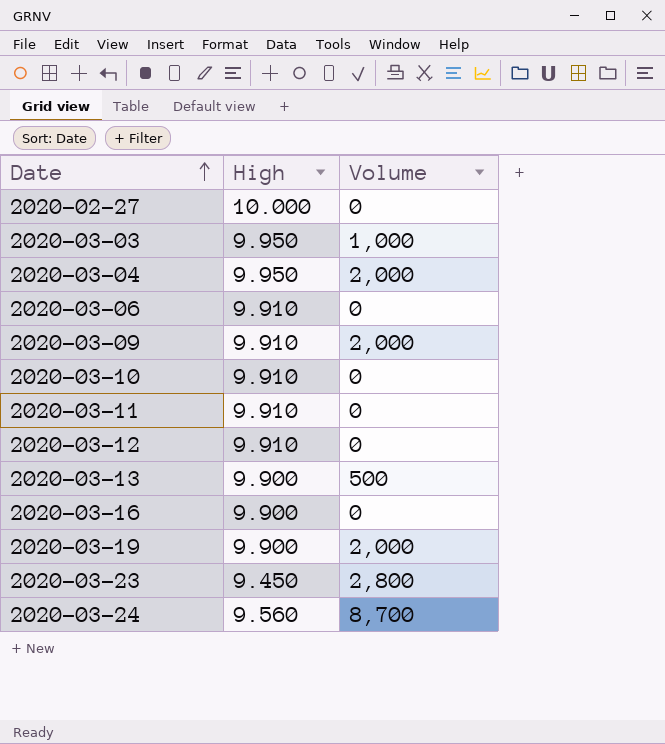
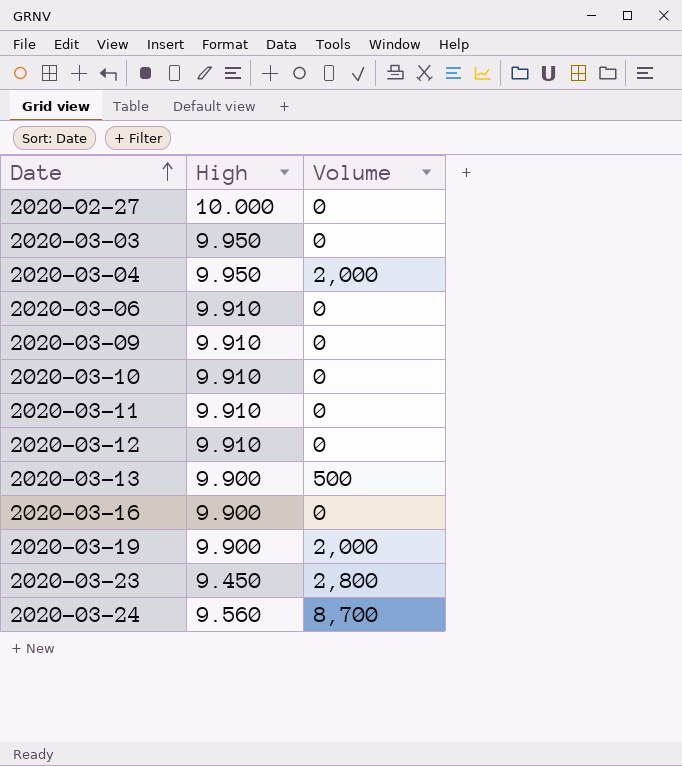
2020-03-03 | Volume: 1,000 -> 0
2020-03-09 | Volume: 2,000 -> 0

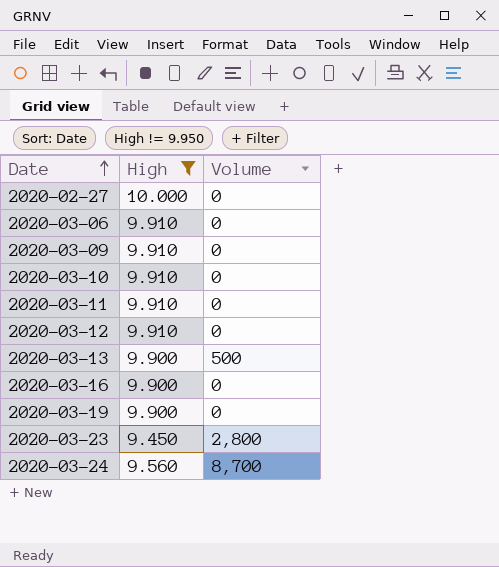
filter: none -> High != 9.950
2020-03-19 | Volume: 2,000 -> 0

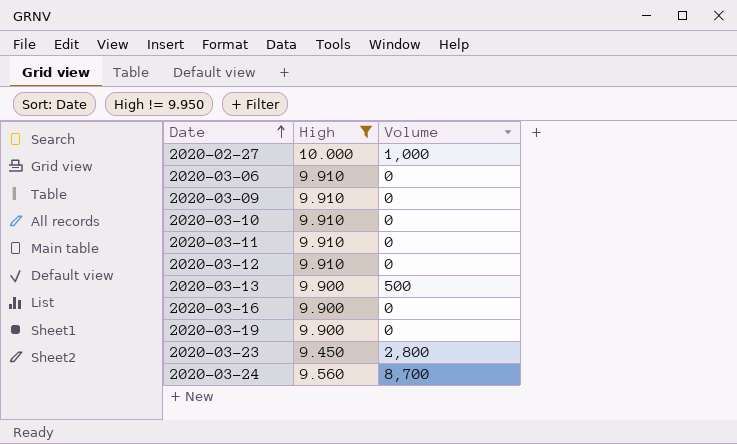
2020-02-27 | Volume: 0 -> 1,000

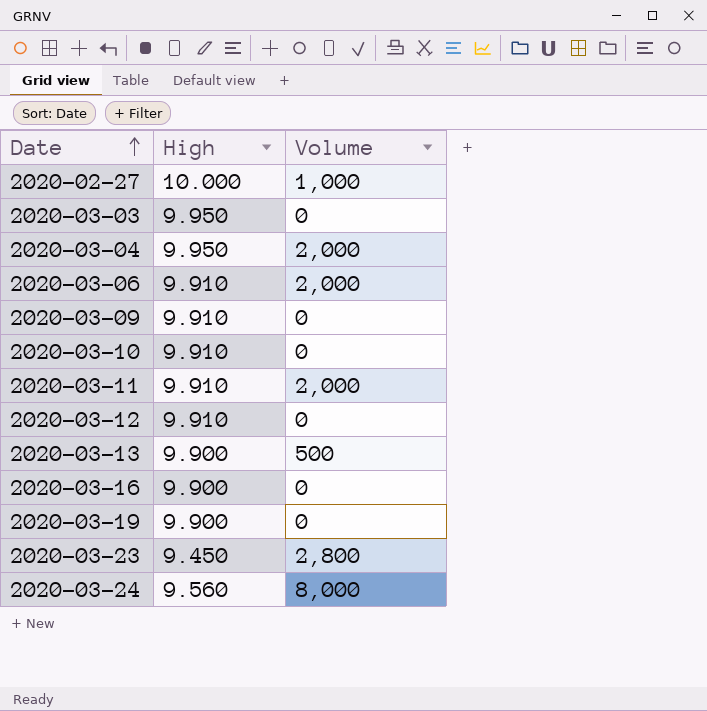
filter: High != 9.950 -> none
2020-03-06 | Volume: 0 -> 2,000
2020-03-11 | Volume: 0 -> 2,000
2020-03-24 | Volume: 8,700 -> 8,000

